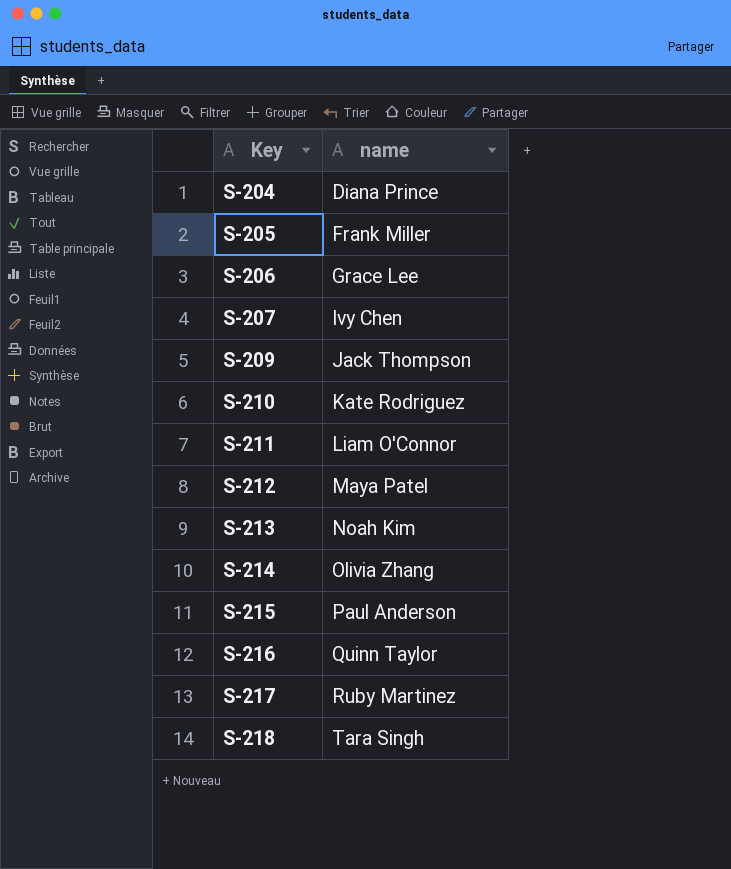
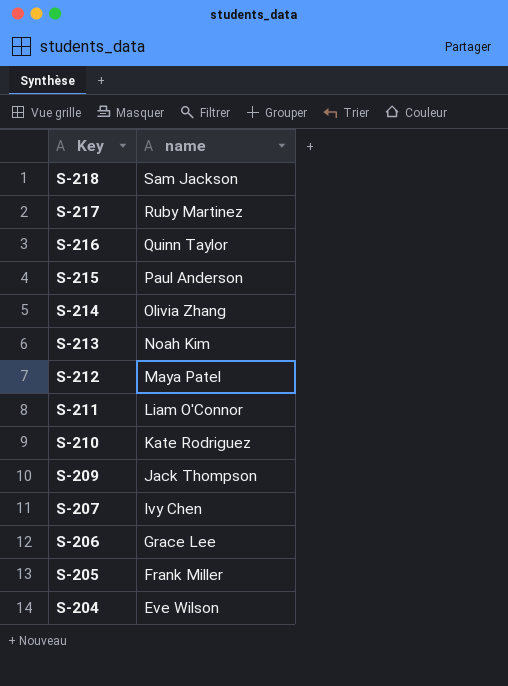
row order: Key ascending -> Key descending
S-218 | name: Tara Singh -> Sam Jackson
S-204 | name: Diana Prince -> Eve Wilson

